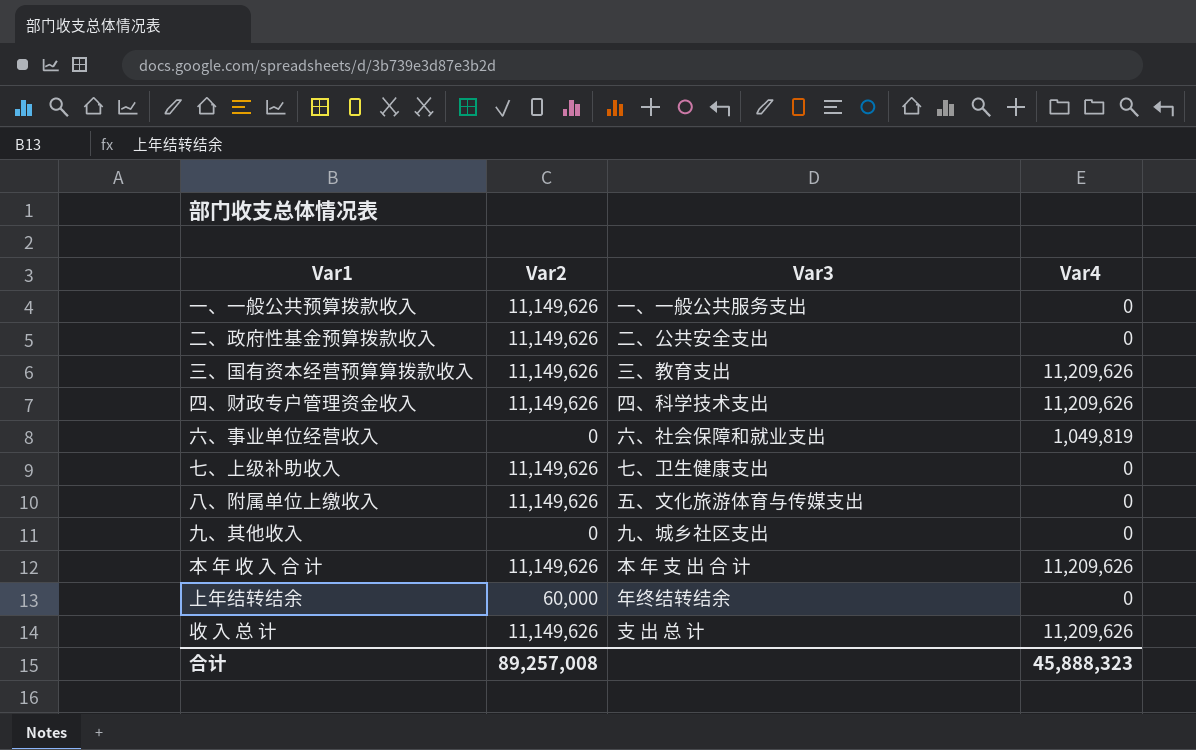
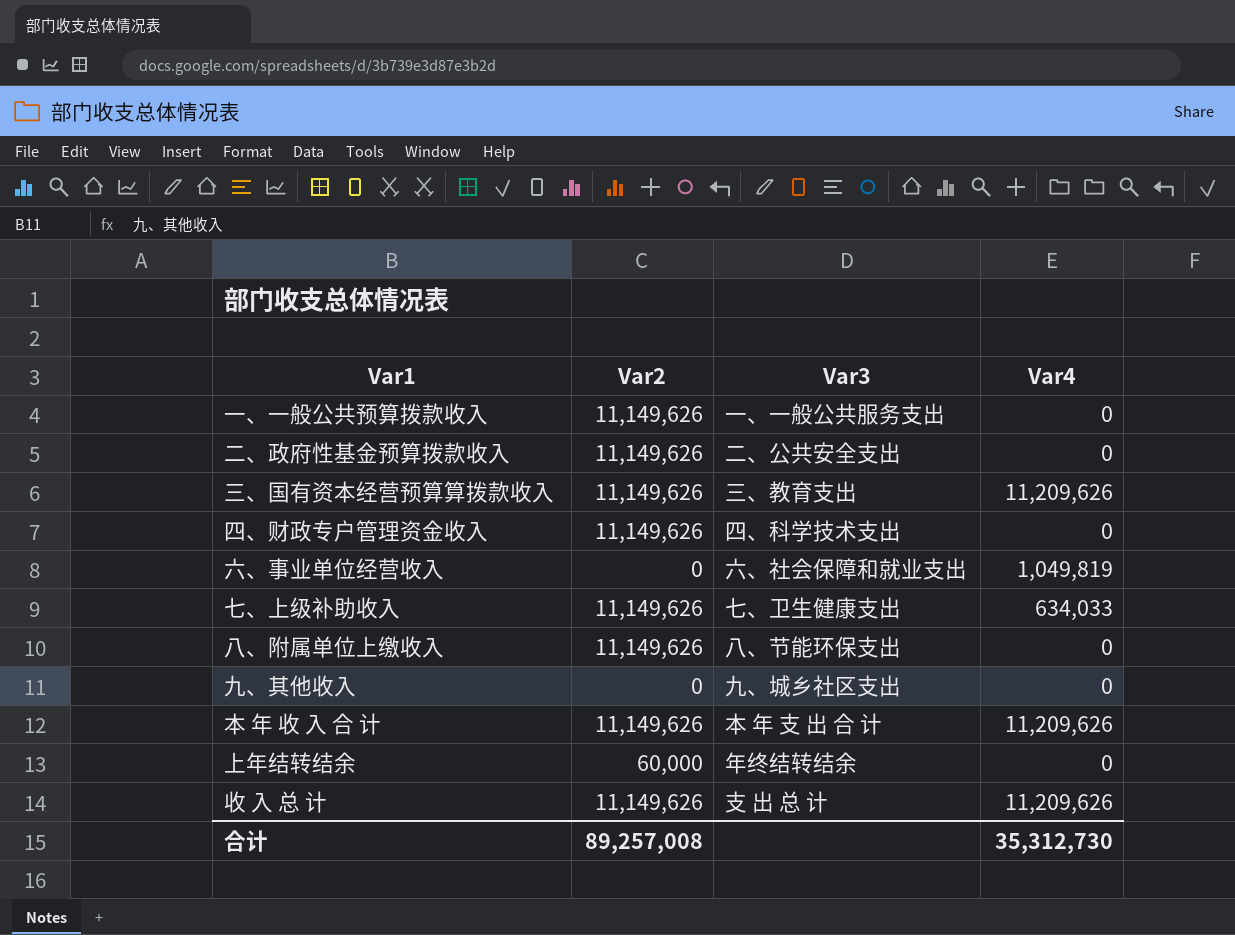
四、财政专户管理资金收入 | Var4: 11,209,626 -> 0
七、上级补助收入 | Var4: 0 -> 634,033
八、附属单位上缴收入 | Var3: 五、文化旅游体育与传媒支出 -> 八、节能环保支出
合计 | Var4: 45,888,323 -> 35,312,730

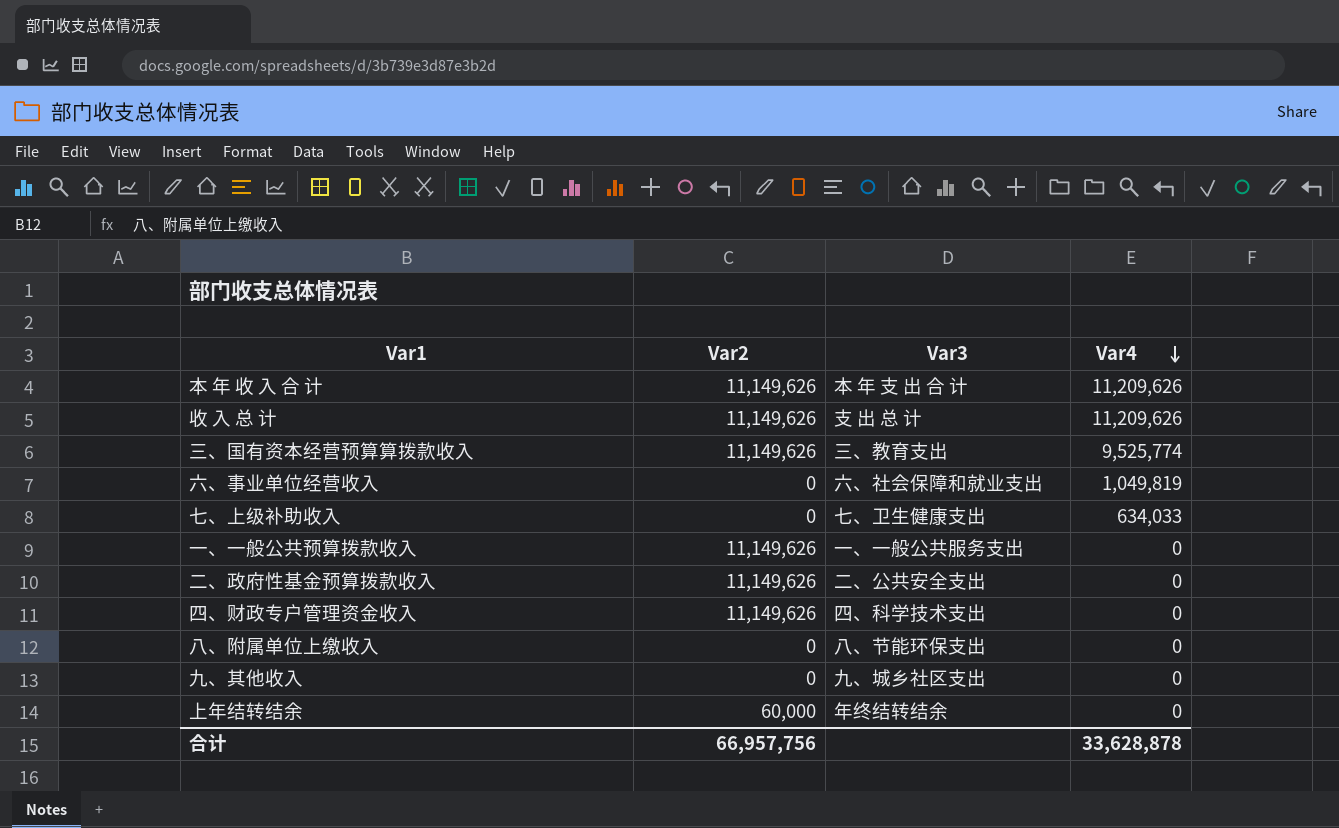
row order: none -> Var4 descending
三、国有资本经营预算算拨款收入 | Var4: 11,209,626 -> 9,525,774
七、上级补助收入 | Var2: 11,149,626 -> 0
八、附属单位上缴收入 | Var2: 11,149,626 -> 0
合计 | Var2: 89,257,008 -> 66,957,756
合计 | Var4: 35,312,730 -> 33,628,878

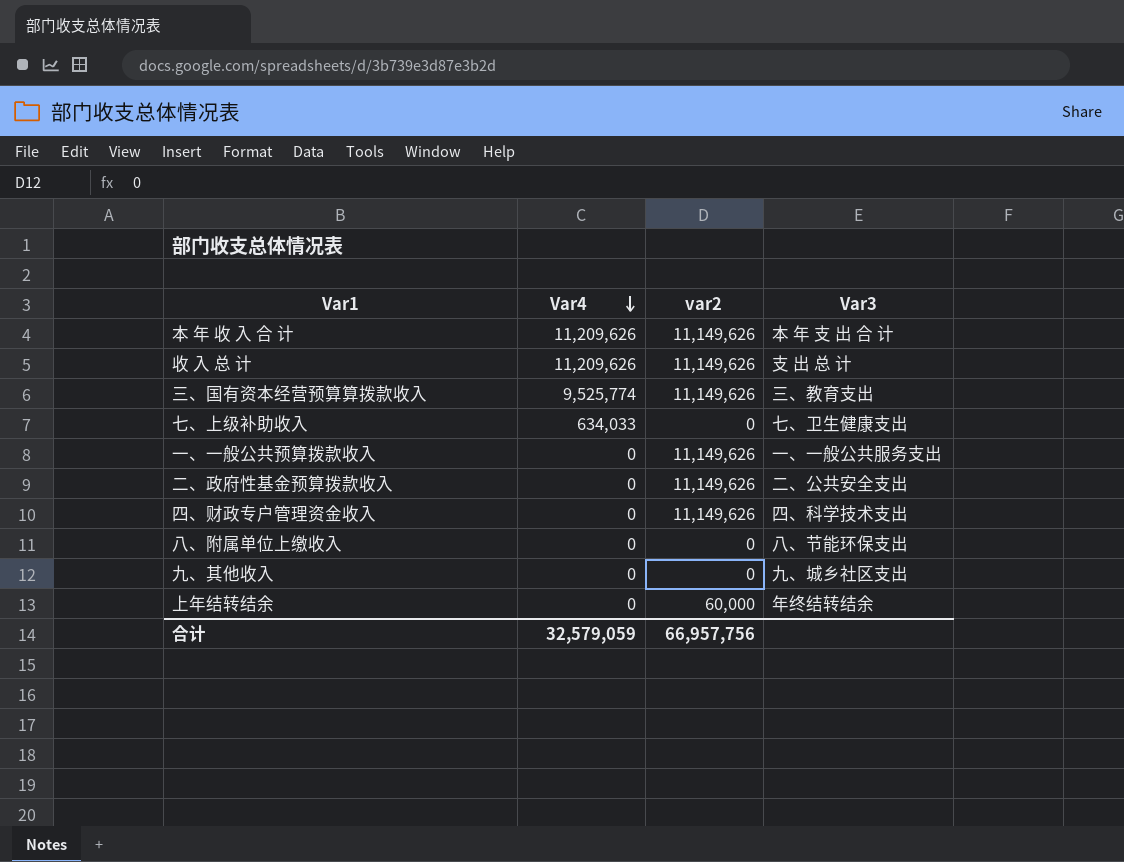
column Var4 | position: 4 -> 2
column name: Var2 -> var2
row 六、事业单位经营收入: 0 | 六、社会保障和就业支出 | 1,049,819 -> none
合计 | Var4: 33,628,878 -> 32,579,059

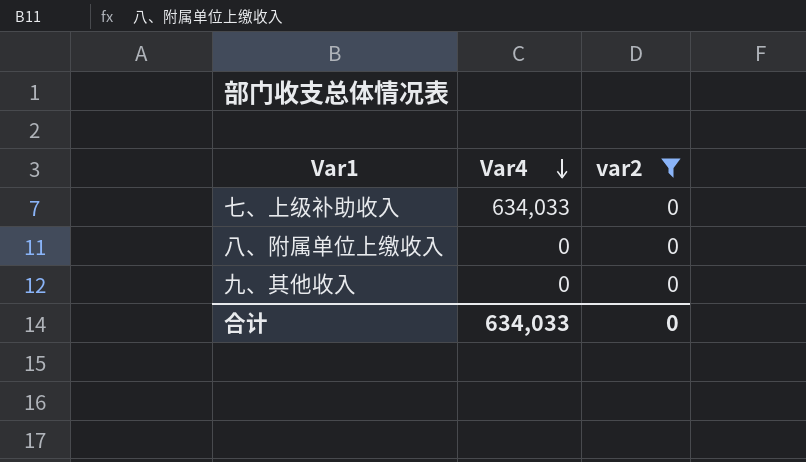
filter: none -> var2 = 0
column Var3 | position: 4 -> none
合计 | Var4: 32,579,059 -> 634,033
合计 | var2: 66,957,756 -> 0

